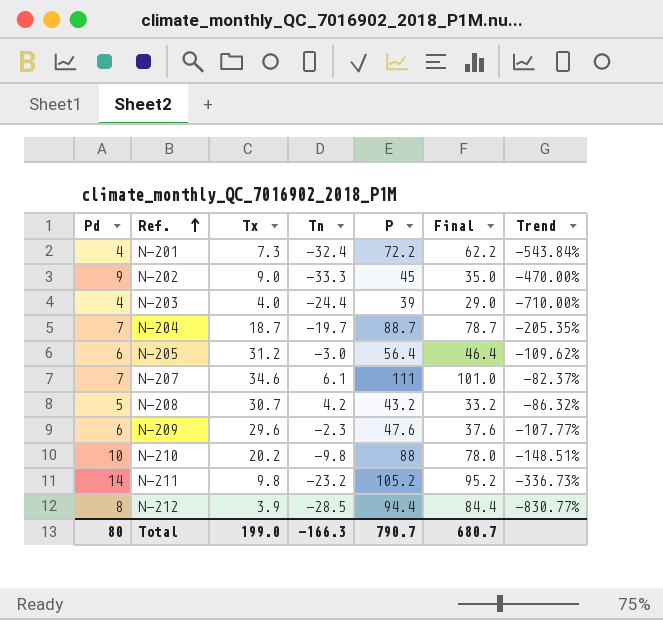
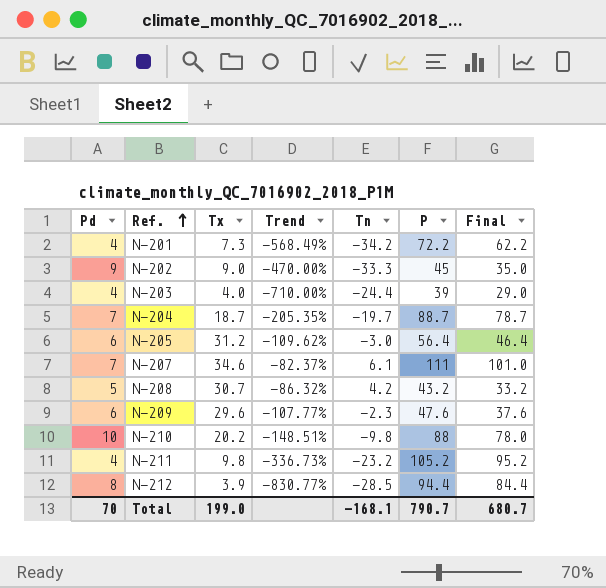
column Trend | position: 7 -> 4
N-201 | Trend: -543.84% -> -568.49%
N-201 | Tn: -32.4 -> -34.2
N-211 | Pd: 14 -> 4
Total | Pd: 80 -> 70
Total | Tn: -166.3 -> -168.1

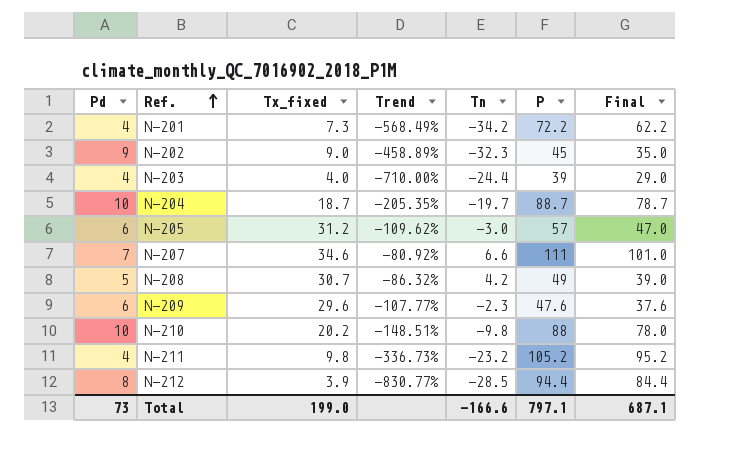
column name: Tx -> Tx_fixed
N-202 | Trend: -470.00% -> -458.89%
N-202 | Tn: -33.3 -> -32.3
N-204 | Pd: 7 -> 10
N-205 | P: 56.4 -> 57
N-205 | Final: 46.4 -> 47.0
N-207 | Trend: -82.37% -> -80.92%
N-207 | Tn: 6.1 -> 6.6
N-208 | P: 43.2 -> 49
N-208 | Final: 33.2 -> 39.0
Total | Pd: 70 -> 73
Total | Tn: -168.1 -> -166.6
Total | P: 790.7 -> 797.1
Total | Final: 680.7 -> 687.1

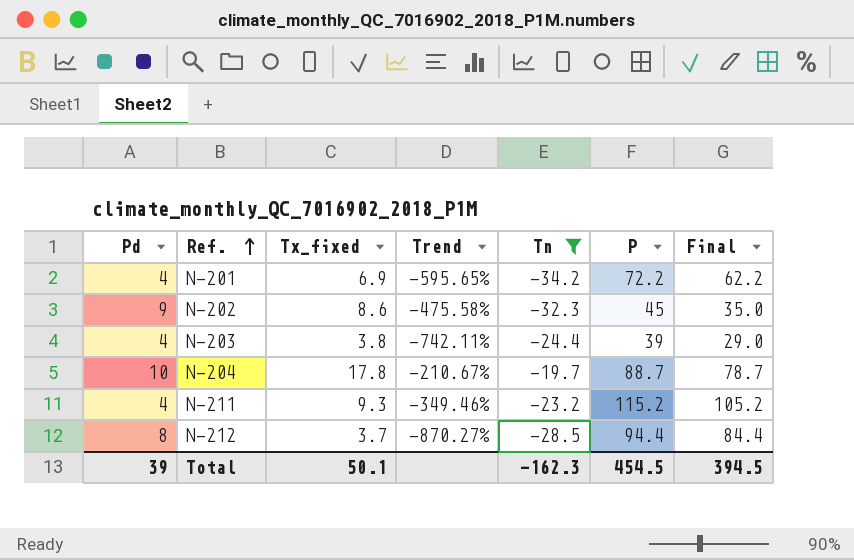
filter: none -> Tn <= -19.7
N-201 | Tx_fixed: 7.3 -> 6.9
N-201 | Trend: -568.49% -> -595.65%
N-202 | Tx_fixed: 9.0 -> 8.6
N-202 | Trend: -458.89% -> -475.58%
N-203 | Tx_fixed: 4.0 -> 3.8
N-203 | Trend: -710.00% -> -742.11%
N-204 | Tx_fixed: 18.7 -> 17.8
N-204 | Trend: -205.35% -> -210.67%
N-211 | Tx_fixed: 9.8 -> 9.3
N-211 | Trend: -336.73% -> -349.46%
N-211 | P: 105.2 -> 115.2
N-211 | Final: 95.2 -> 105.2
N-212 | Tx_fixed: 3.9 -> 3.7
N-212 | Trend: -830.77% -> -870.27%
Total | Pd: 73 -> 39
Total | Tx_fixed: 199.0 -> 50.1
Total | Tn: -166.6 -> -162.3
Total | P: 797.1 -> 454.5
Total | Final: 687.1 -> 394.5

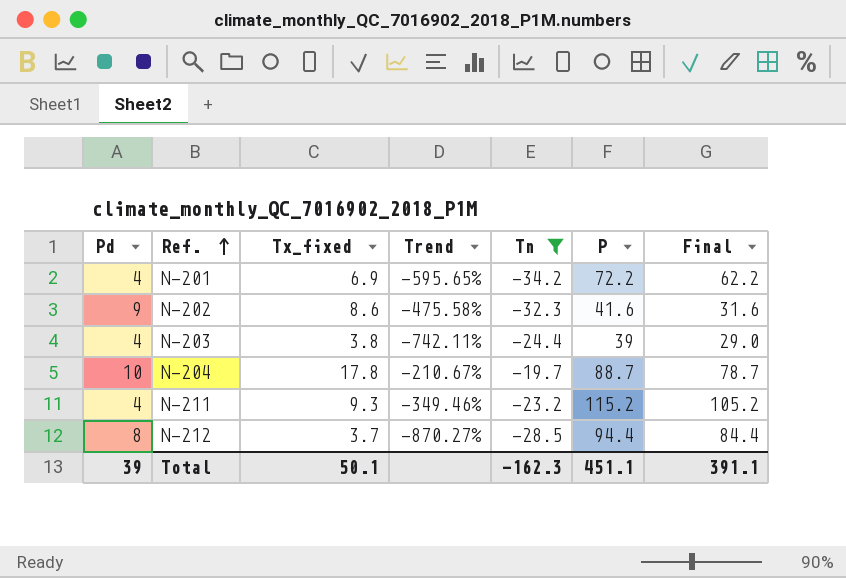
N-202 | P: 45 -> 41.6
N-202 | Final: 35.0 -> 31.6
Total | P: 454.5 -> 451.1
Total | Final: 394.5 -> 391.1

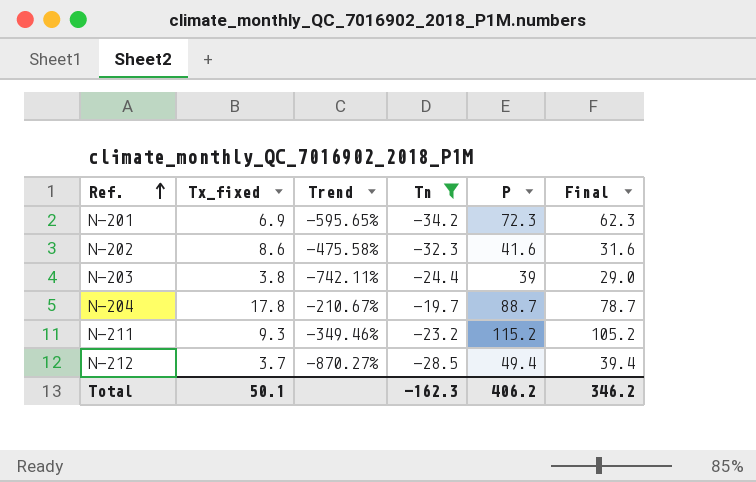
column Pd | position: 1 -> none
N-201 | P: 72.2 -> 72.3
N-201 | Final: 62.2 -> 62.3
N-212 | P: 94.4 -> 49.4
N-212 | Final: 84.4 -> 39.4
Total | P: 451.1 -> 406.2
Total | Final: 391.1 -> 346.2

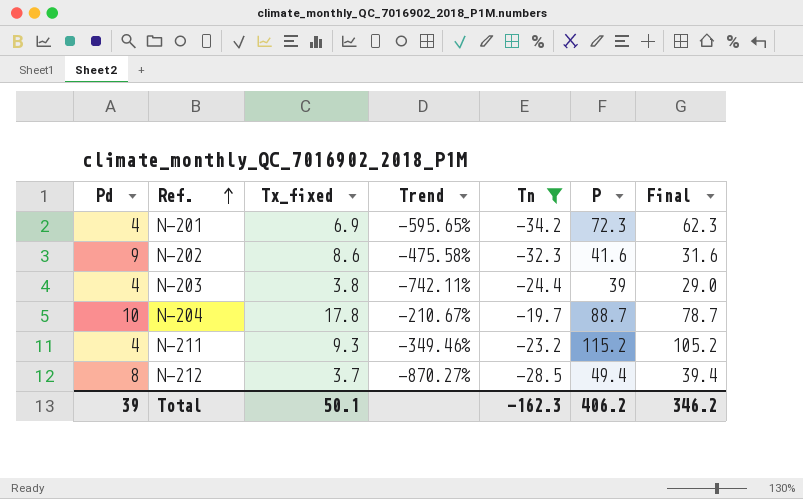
column Pd | position: none -> 1

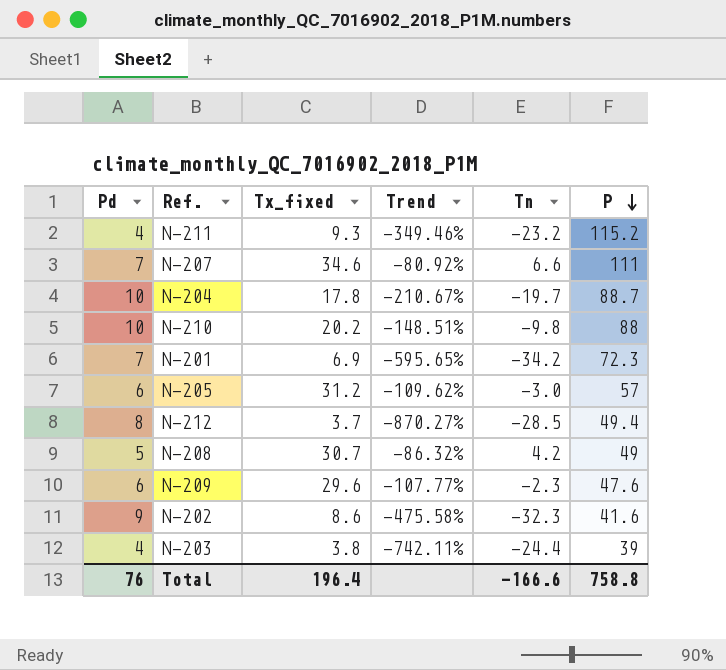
filter: Tn <= -19.7 -> none
row order: Ref. ascending -> P descending
column Final | formula: [P] - 10 -> none
N-201 | Pd: 4 -> 7
Total | Pd: 39 -> 76
Total | Tx_fixed: 50.1 -> 196.4
Total | Tn: -162.3 -> -166.6
Total | P: 406.2 -> 758.8

